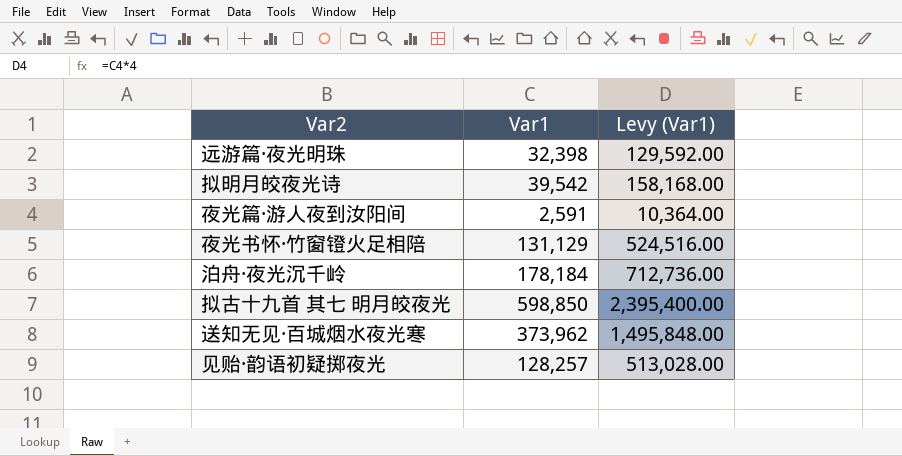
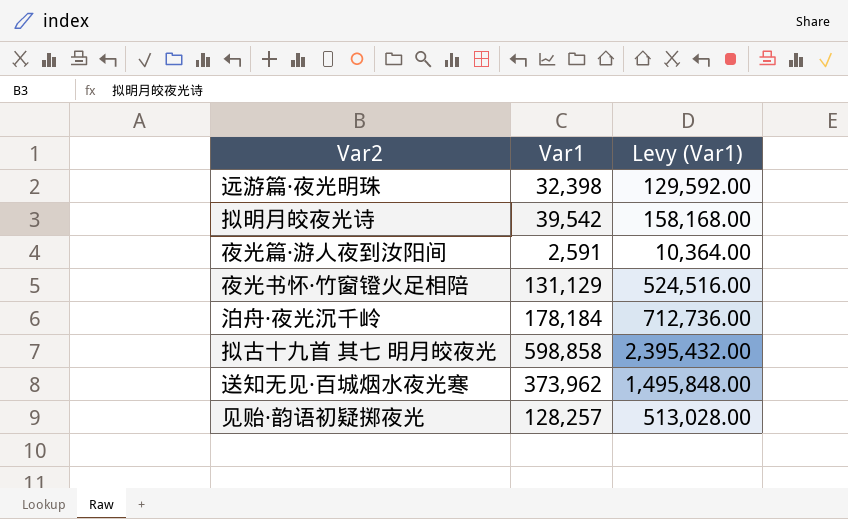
拟古十九首 其七 明月皎夜光 | Var1: 598,850 -> 598,858
拟古十九首 其七 明月皎夜光 | Levy (Var1): 2,395,400.00 -> 2,395,432.00

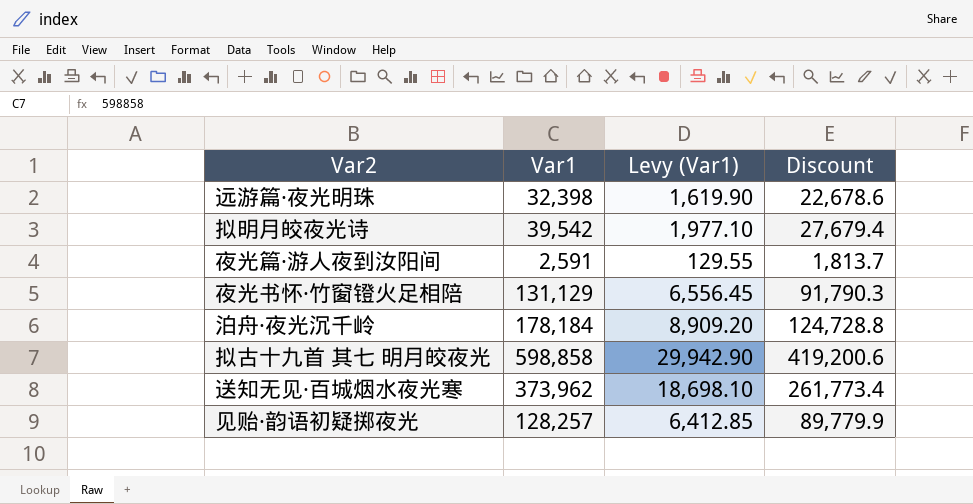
column Levy (Var1) | formula: [Var1] * 4 -> [Var1] * 0.05
column Discount | formula: none -> [Var1] * 0.7

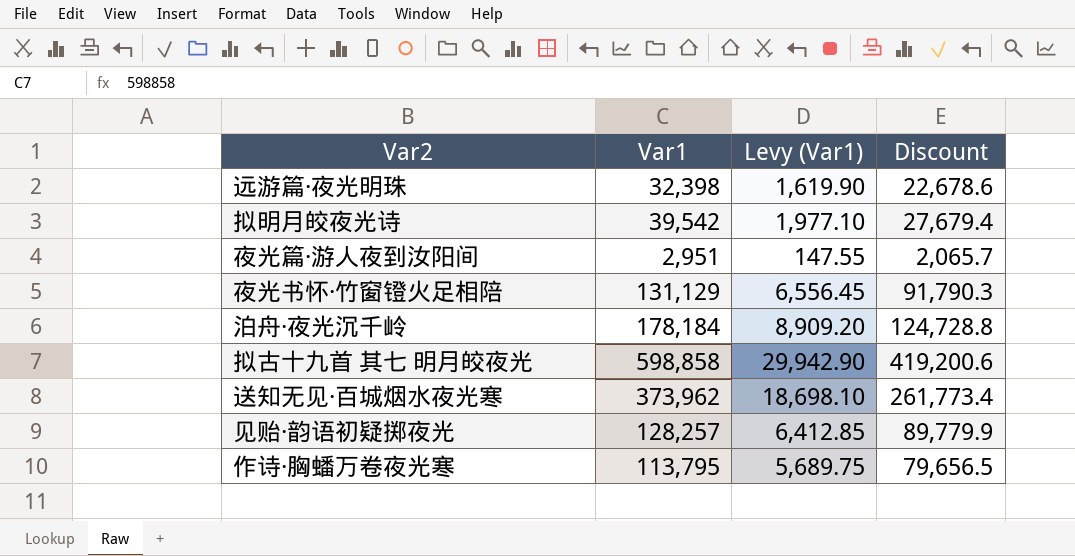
夜光篇·游人夜到汝阳间 | Var1: 2,591 -> 2,951
夜光篇·游人夜到汝阳间 | Levy (Var1): 129.55 -> 147.55
夜光篇·游人夜到汝阳间 | Discount: 1,813.7 -> 2,065.7
row 作诗·胸蟠万卷夜光寒: none -> 113,795 | 5,689.75 | 79,656.5

